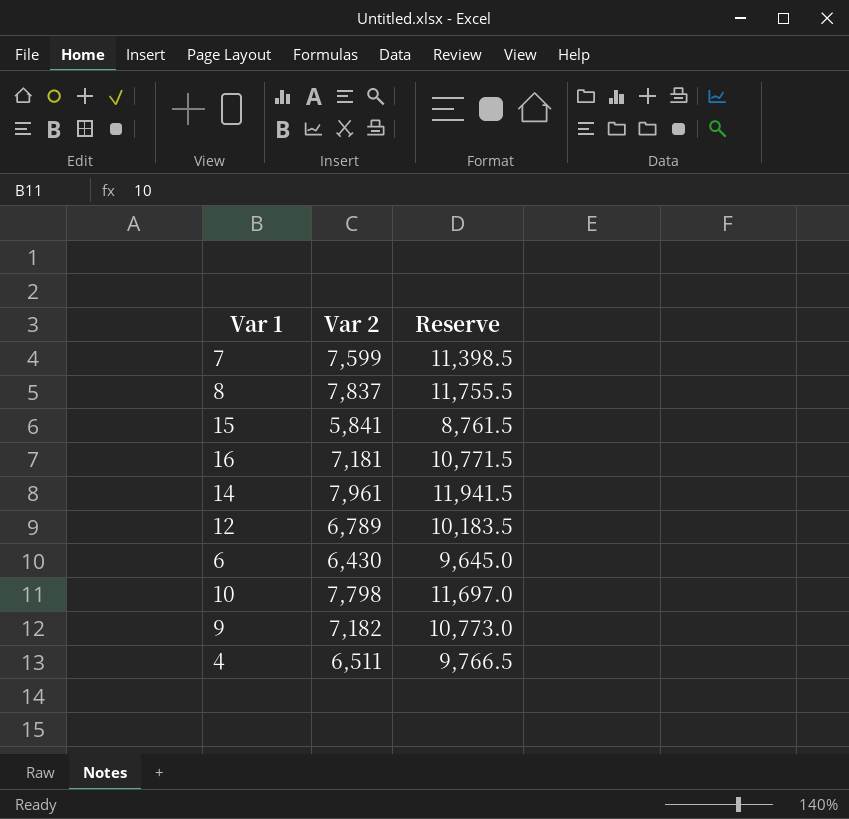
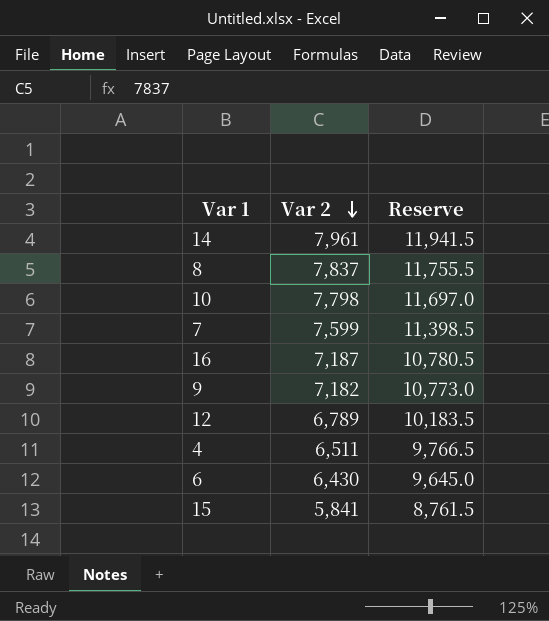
row order: none -> Var 2 descending
16 | Var 2: 7,181 -> 7,187
16 | Reserve: 10,771.5 -> 10,780.5

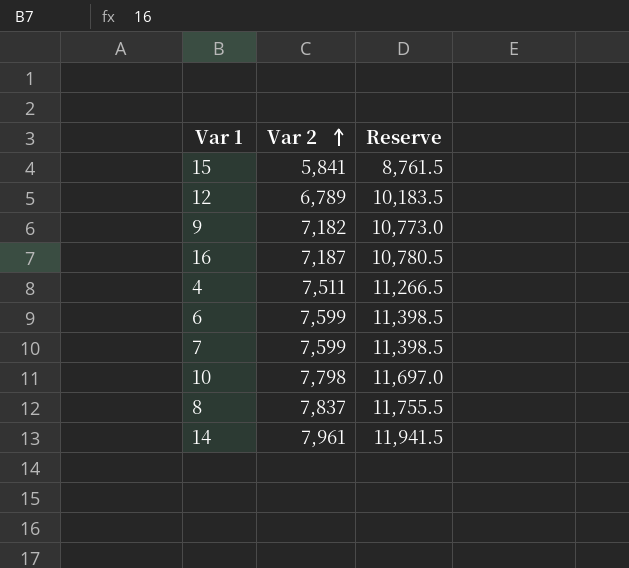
row order: Var 2 descending -> Var 2 ascending
4 | Var 2: 6,511 -> 7,511
4 | Reserve: 9,766.5 -> 11,266.5
6 | Var 2: 6,430 -> 7,599
6 | Reserve: 9,645.0 -> 11,398.5

